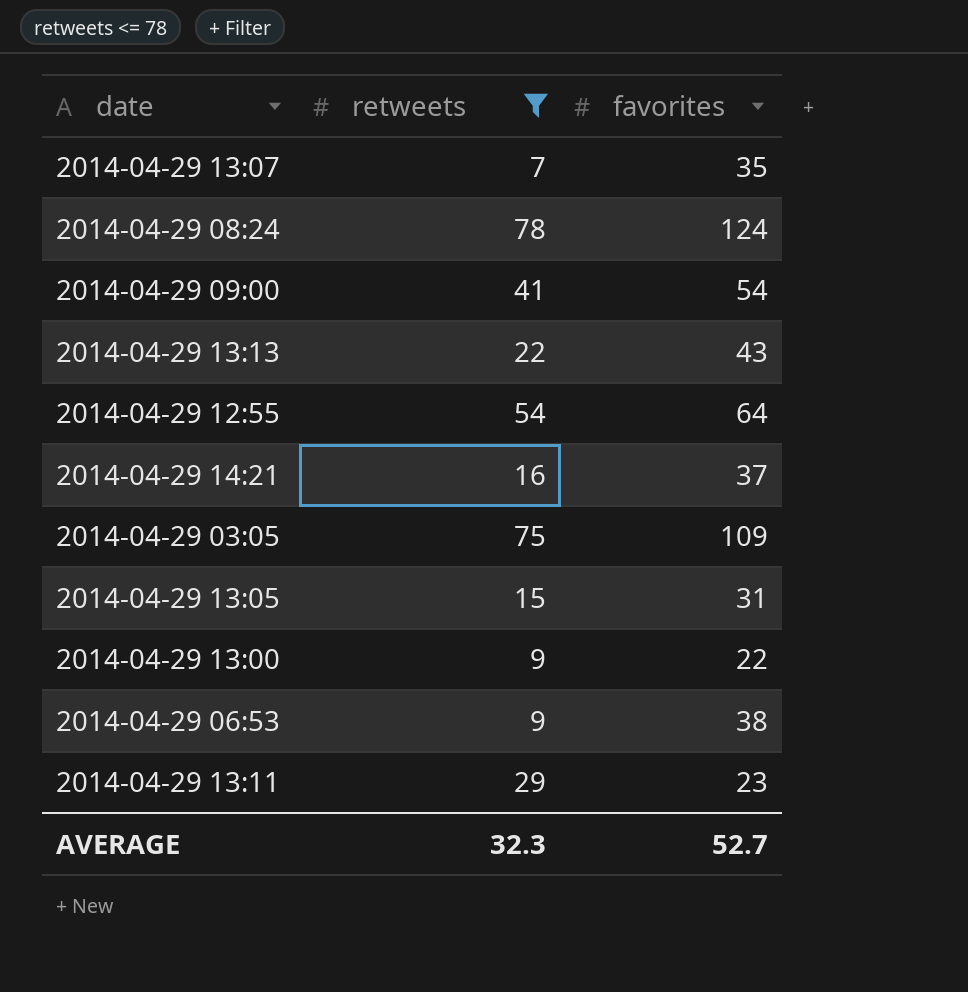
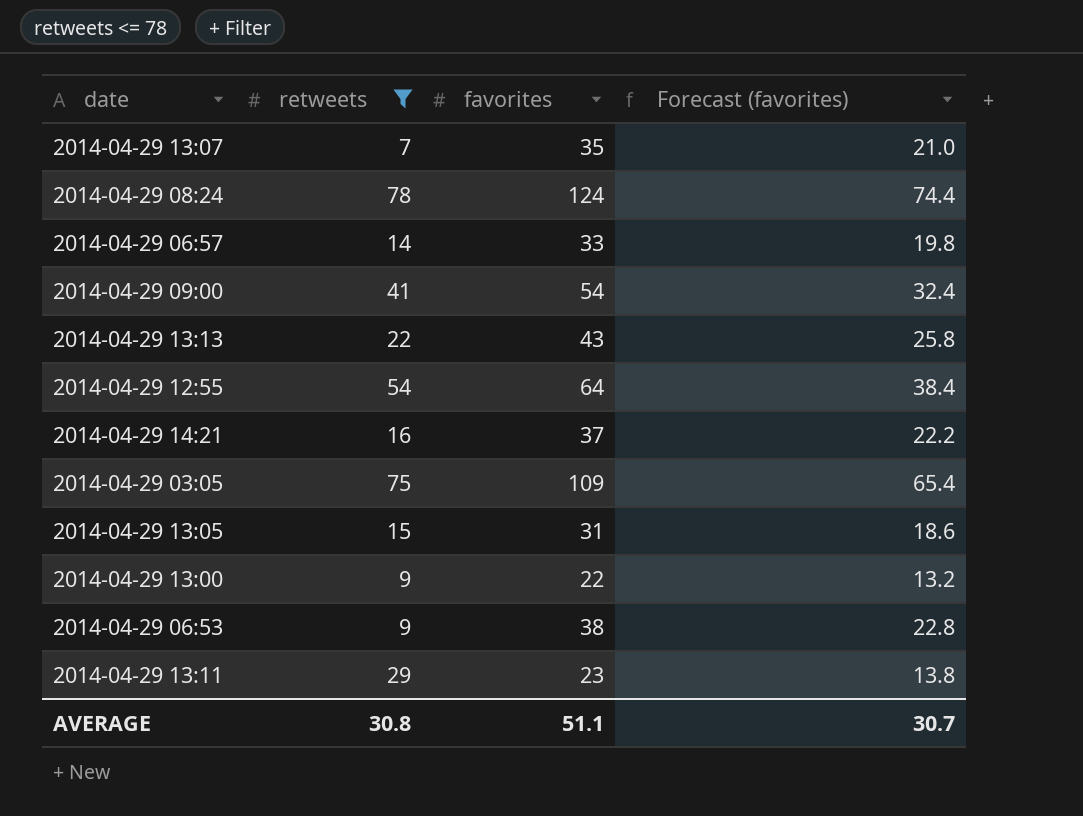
column Forecast (favorites) | formula: none -> [favorites] * 0.6
row 2014-04-29 06:57: none -> 14 | 33 | 19.8
AVERAGE | retweets: 32.3 -> 30.8
AVERAGE | favorites: 52.7 -> 51.1

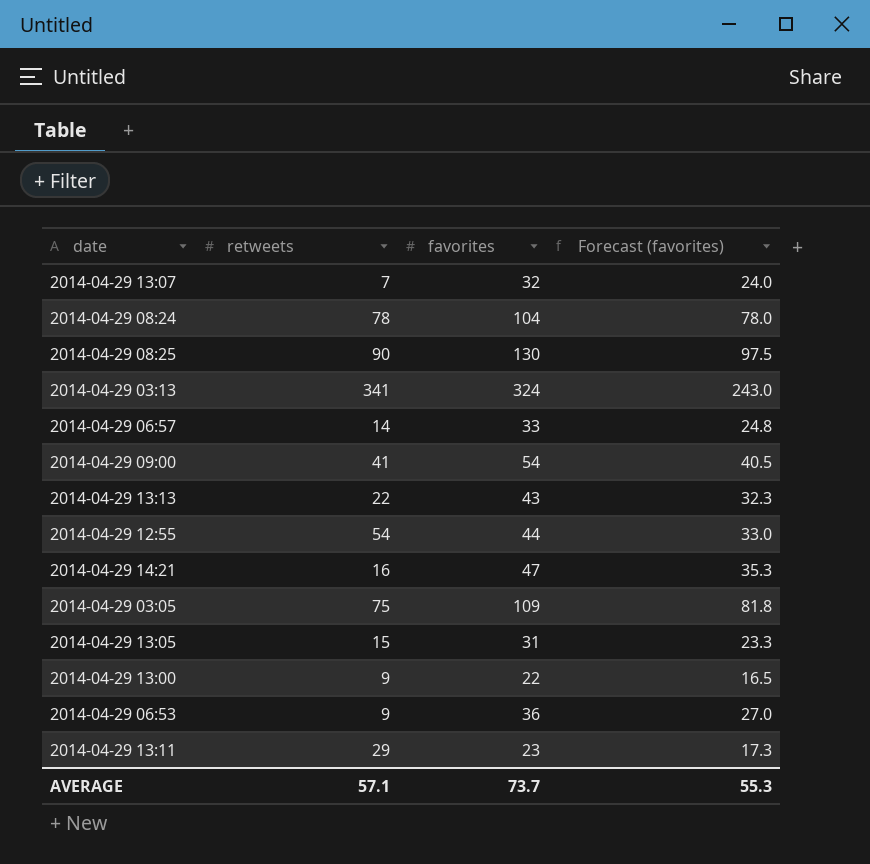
filter: retweets <= 78 -> none
column Forecast (favorites) | formula: [favorites] * 0.6 -> [favorites] * 0.75
2014-04-29 13:07 | favorites: 35 -> 32
2014-04-29 08:24 | favorites: 124 -> 104
2014-04-29 12:55 | favorites: 64 -> 44
2014-04-29 14:21 | favorites: 37 -> 47
2014-04-29 06:53 | favorites: 38 -> 36
AVERAGE | retweets: 30.8 -> 57.1
AVERAGE | favorites: 51.1 -> 73.7
AVERAGE | Forecast (favorites): 30.7 -> 55.3

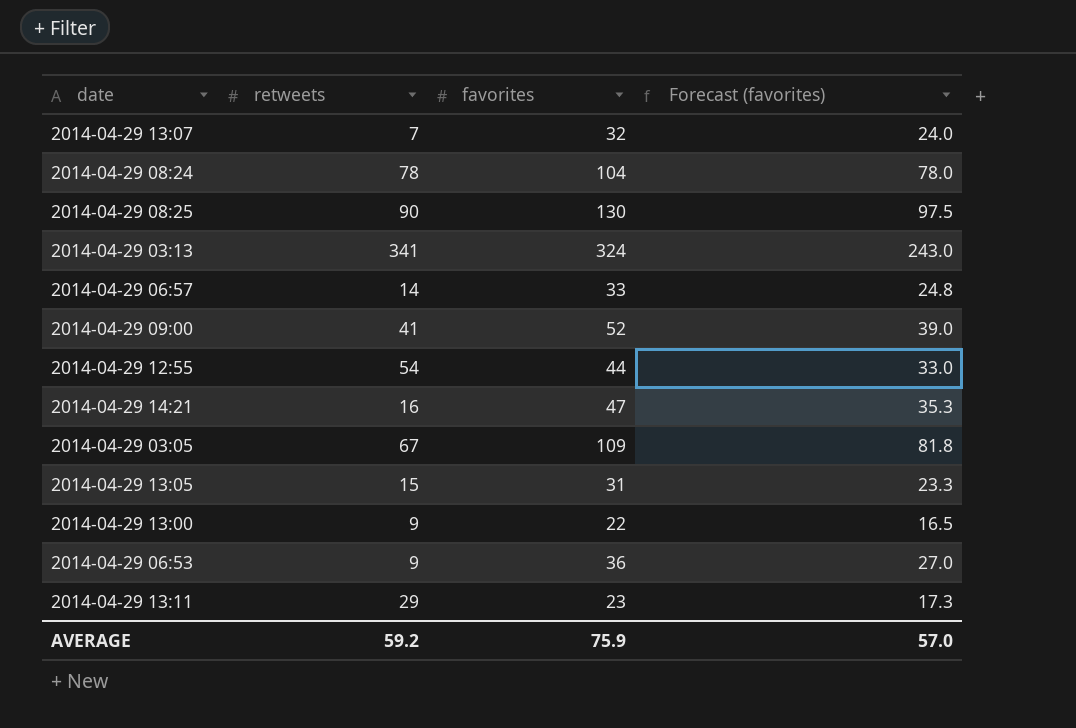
row 2014-04-29 13:13: 22 | 43 | 32.3 -> none
2014-04-29 09:00 | favorites: 54 -> 52
2014-04-29 09:00 | Forecast (favorites): 40.5 -> 39.0
2014-04-29 03:05 | retweets: 75 -> 67
AVERAGE | retweets: 57.1 -> 59.2
AVERAGE | favorites: 73.7 -> 75.9
AVERAGE | Forecast (favorites): 55.3 -> 57.0

